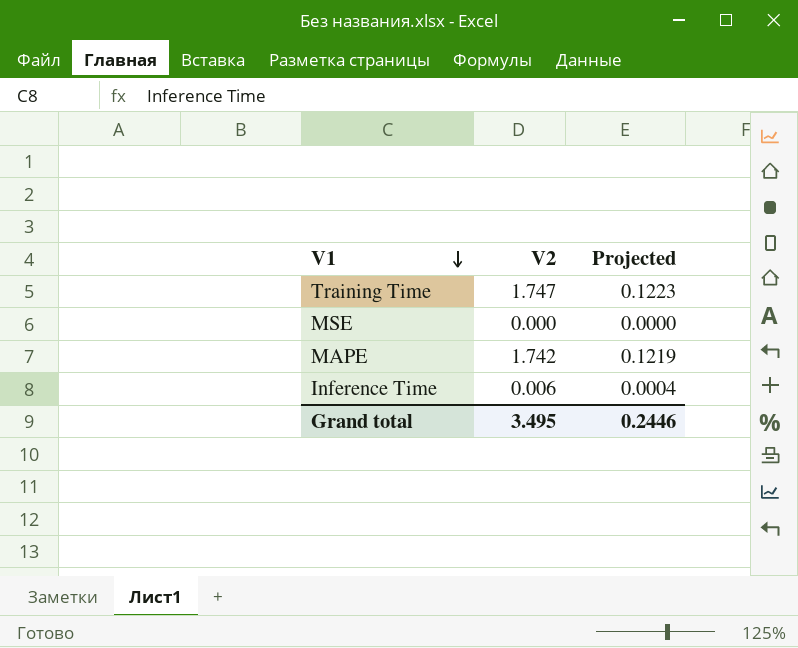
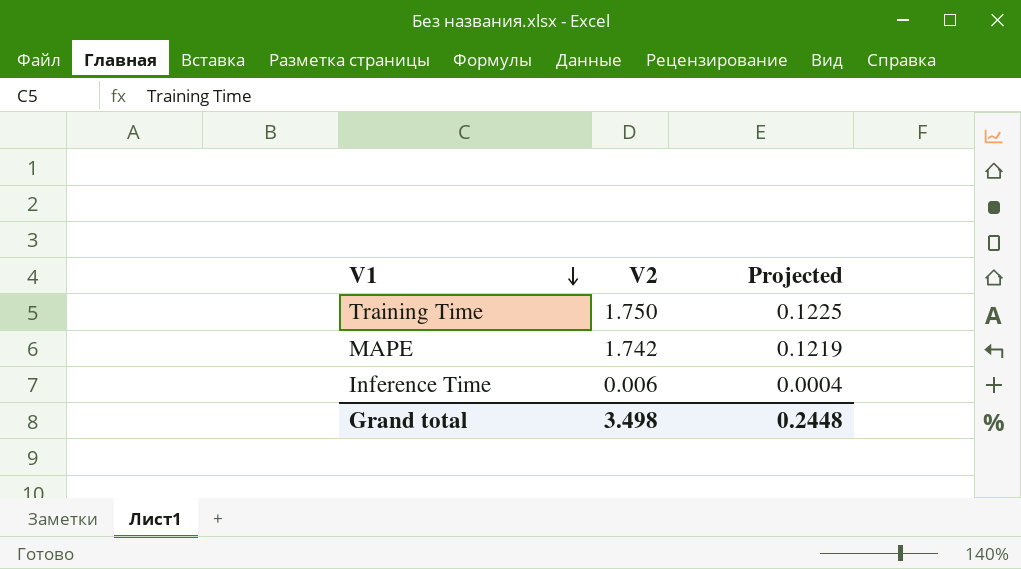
row MSE: 0.000 | 0.0000 -> none
Training Time | V2: 1.747 -> 1.750
Training Time | Projected: 0.1223 -> 0.1225
Grand total | V2: 3.495 -> 3.498
Grand total | Projected: 0.2446 -> 0.2448

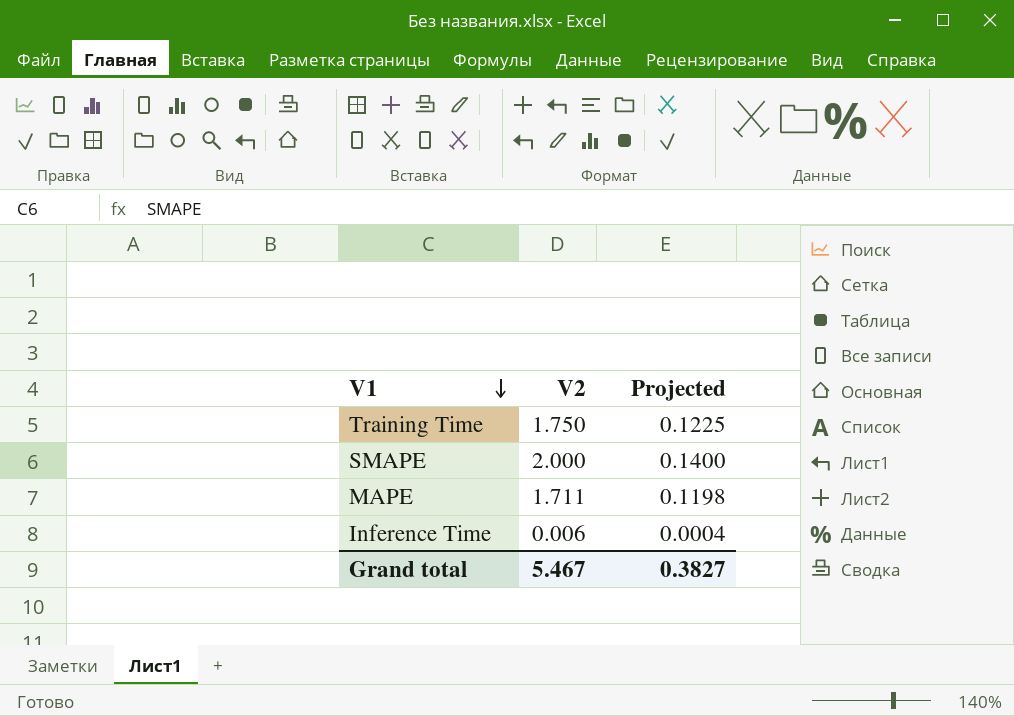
row SMAPE: none -> 2.000 | 0.1400
MAPE | V2: 1.742 -> 1.711
MAPE | Projected: 0.1219 -> 0.1198
Grand total | V2: 3.498 -> 5.467
Grand total | Projected: 0.2448 -> 0.3827

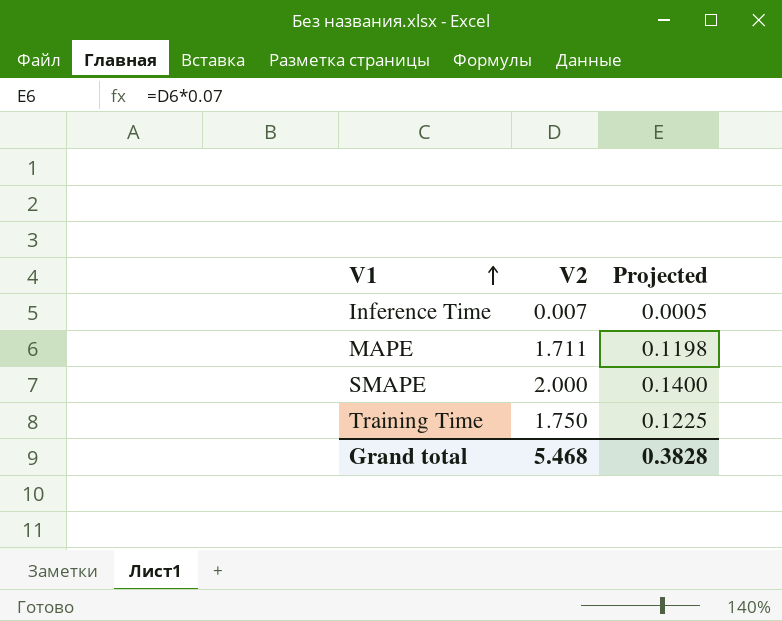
row order: V1 descending -> V1 ascending
Inference Time | V2: 0.006 -> 0.007
Inference Time | Projected: 0.0004 -> 0.0005
Grand total | V2: 5.467 -> 5.468
Grand total | Projected: 0.3827 -> 0.3828

